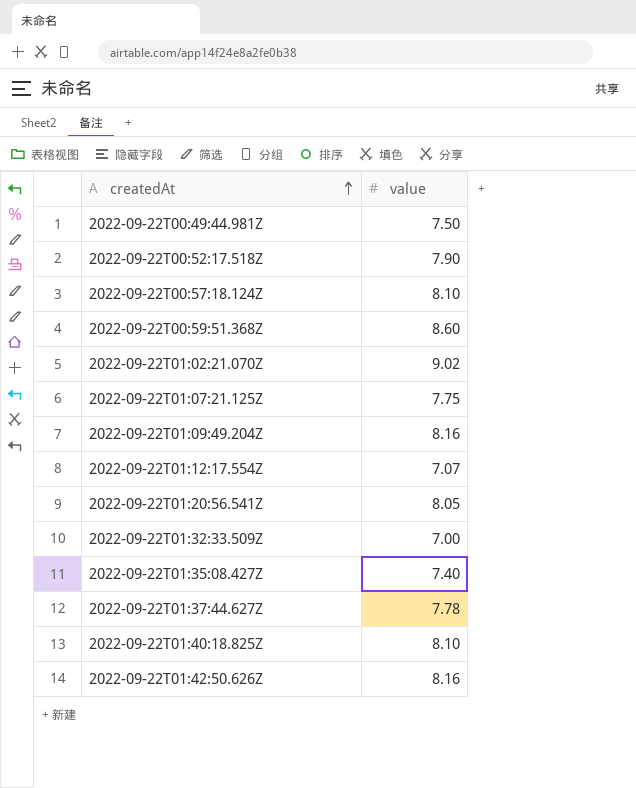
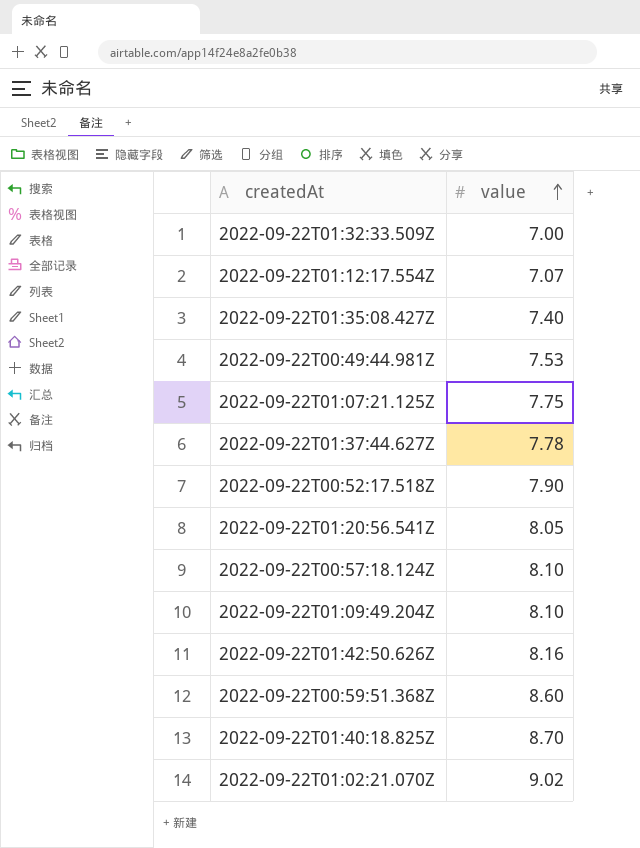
row order: createdAt ascending -> value ascending
2022-09-22T00:49:44.981Z | value: 7.50 -> 7.53
2022-09-22T01:09:49.204Z | value: 8.16 -> 8.10
2022-09-22T01:40:18.825Z | value: 8.10 -> 8.70

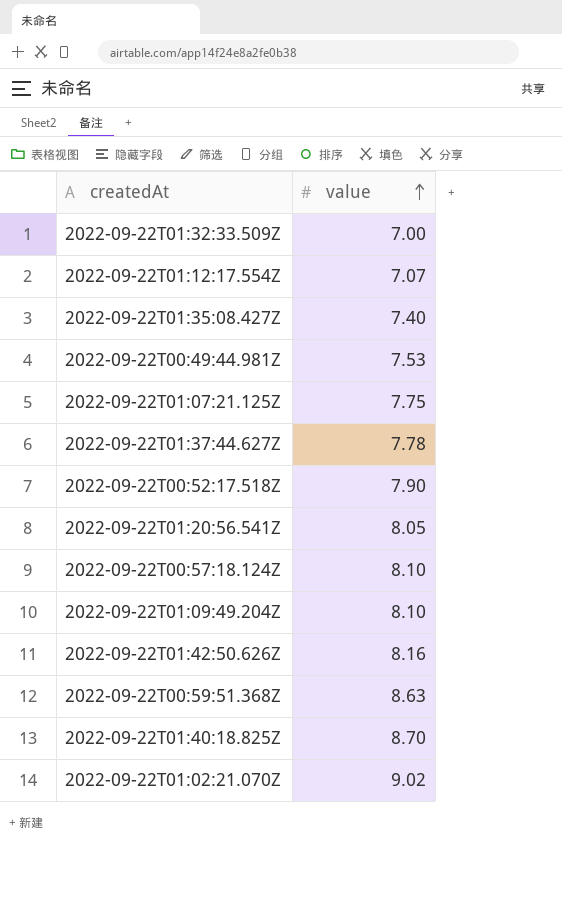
2022-09-22T00:59:51.368Z | value: 8.60 -> 8.63

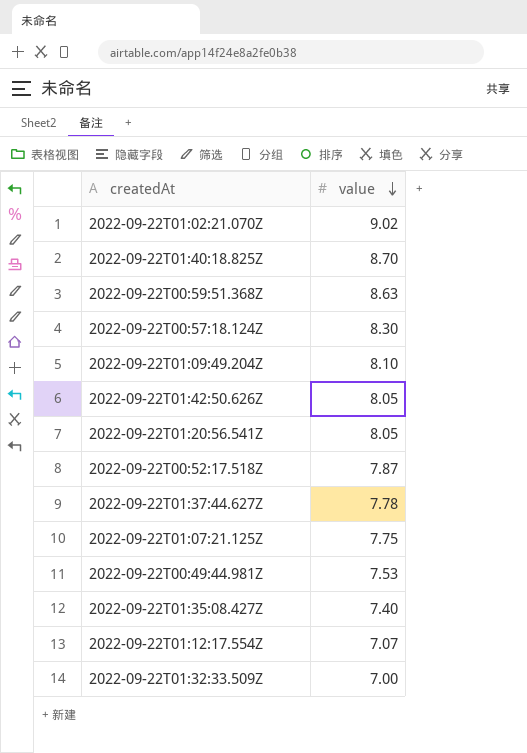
row order: value ascending -> value descending
2022-09-22T00:57:18.124Z | value: 8.10 -> 8.30
2022-09-22T01:42:50.626Z | value: 8.16 -> 8.05
2022-09-22T00:52:17.518Z | value: 7.90 -> 7.87

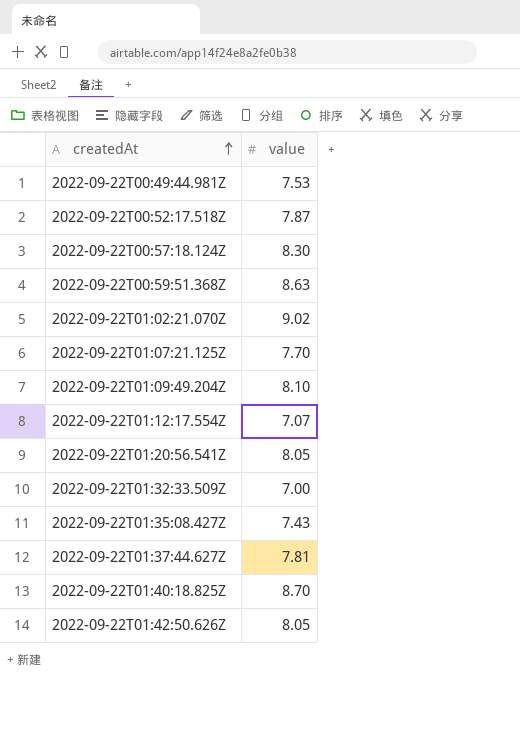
row order: value descending -> createdAt ascending
2022-09-22T01:07:21.125Z | value: 7.75 -> 7.70
2022-09-22T01:35:08.427Z | value: 7.40 -> 7.43
2022-09-22T01:37:44.627Z | value: 7.78 -> 7.81

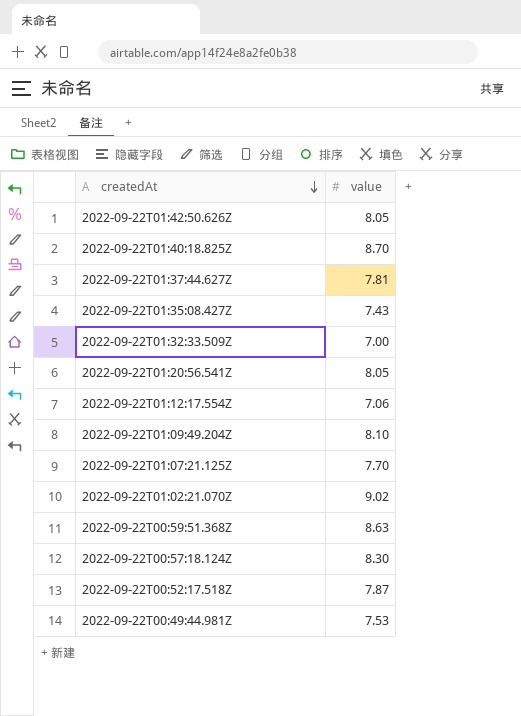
row order: createdAt ascending -> createdAt descending
2022-09-22T01:12:17.554Z | value: 7.07 -> 7.06

